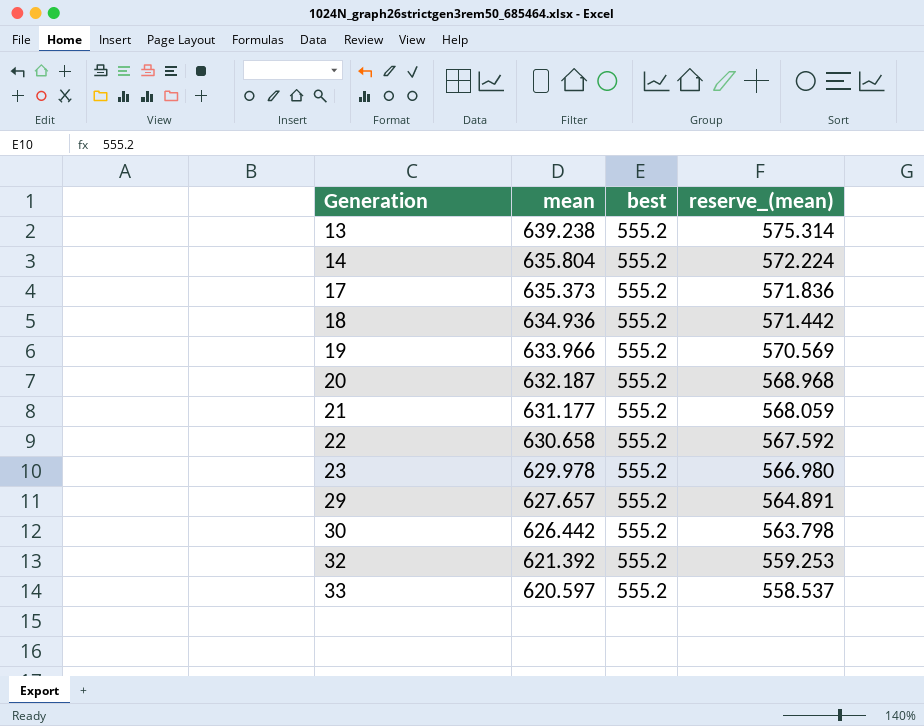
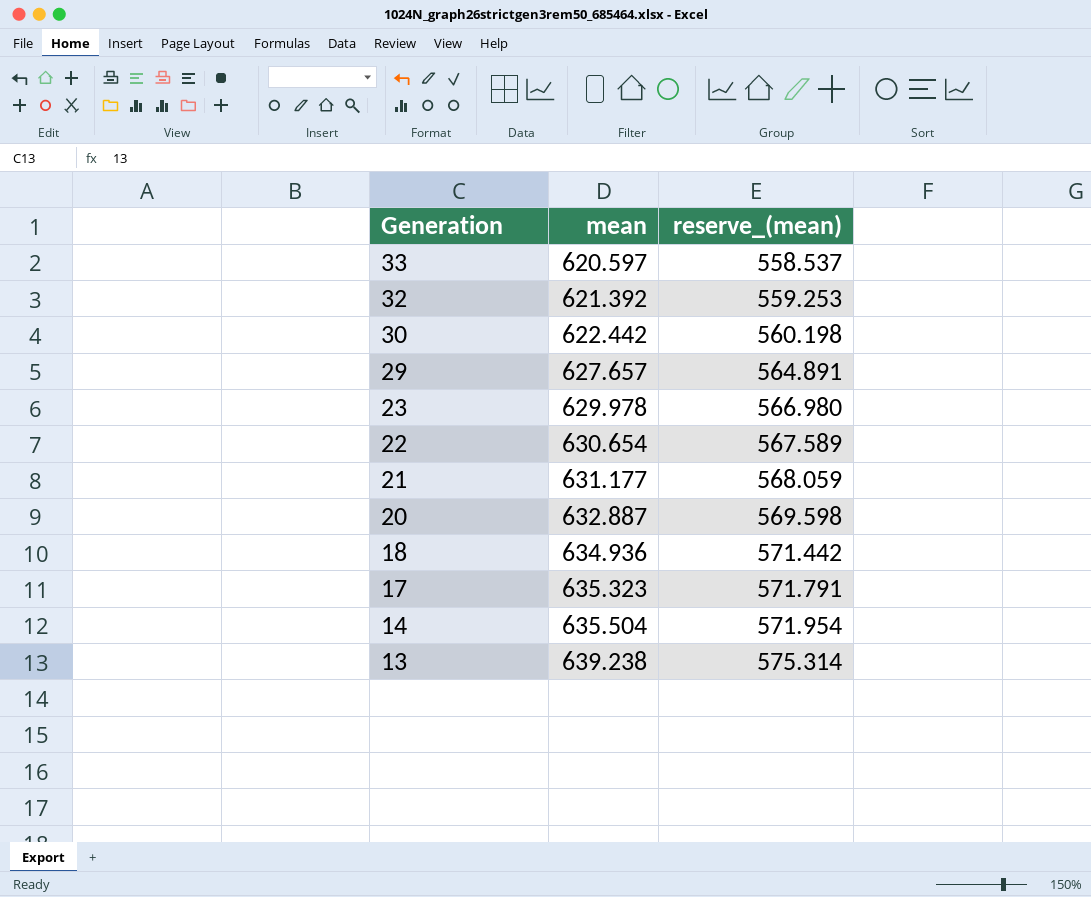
row order: Generation ascending -> Generation descending
column best | position: 3 -> none
row 19: 633.966 | 555.2 | 570.569 -> none
30 | mean: 626.442 -> 622.442
30 | reserve_(mean): 563.798 -> 560.198
22 | mean: 630.658 -> 630.654
22 | reserve_(mean): 567.592 -> 567.589
20 | mean: 632.187 -> 632.887
20 | reserve_(mean): 568.968 -> 569.598
17 | mean: 635.373 -> 635.323
17 | reserve_(mean): 571.836 -> 571.791
14 | mean: 635.804 -> 635.504
14 | reserve_(mean): 572.224 -> 571.954

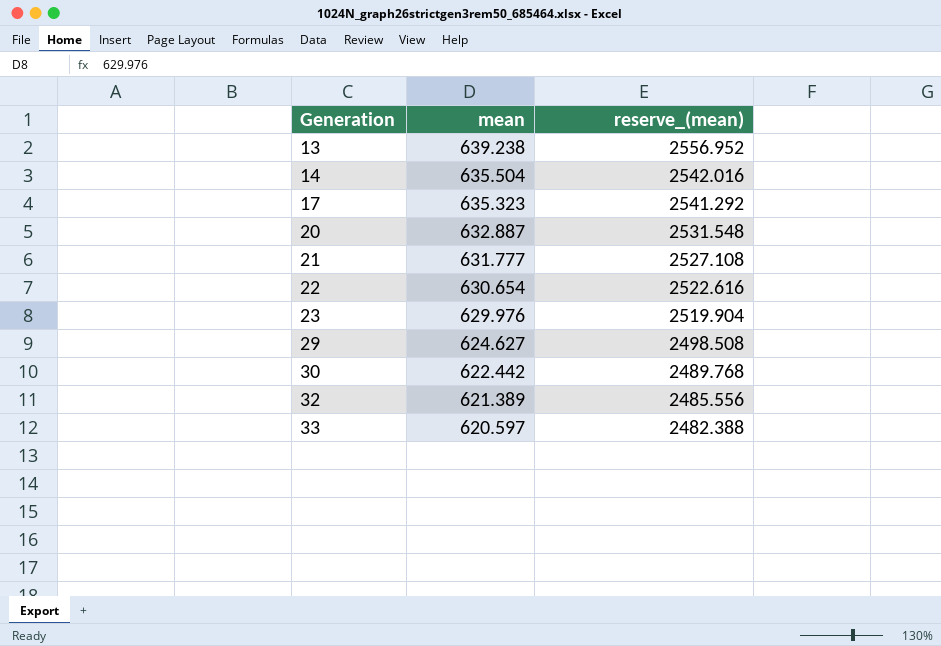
row order: Generation descending -> Generation ascending
column reserve_(mean) | formula: [mean] * 0.9 -> [mean] * 4
row 18: 634.936 | 571.442 -> none
21 | mean: 631.177 -> 631.777
23 | mean: 629.978 -> 629.976
29 | mean: 627.657 -> 624.627
32 | mean: 621.392 -> 621.389

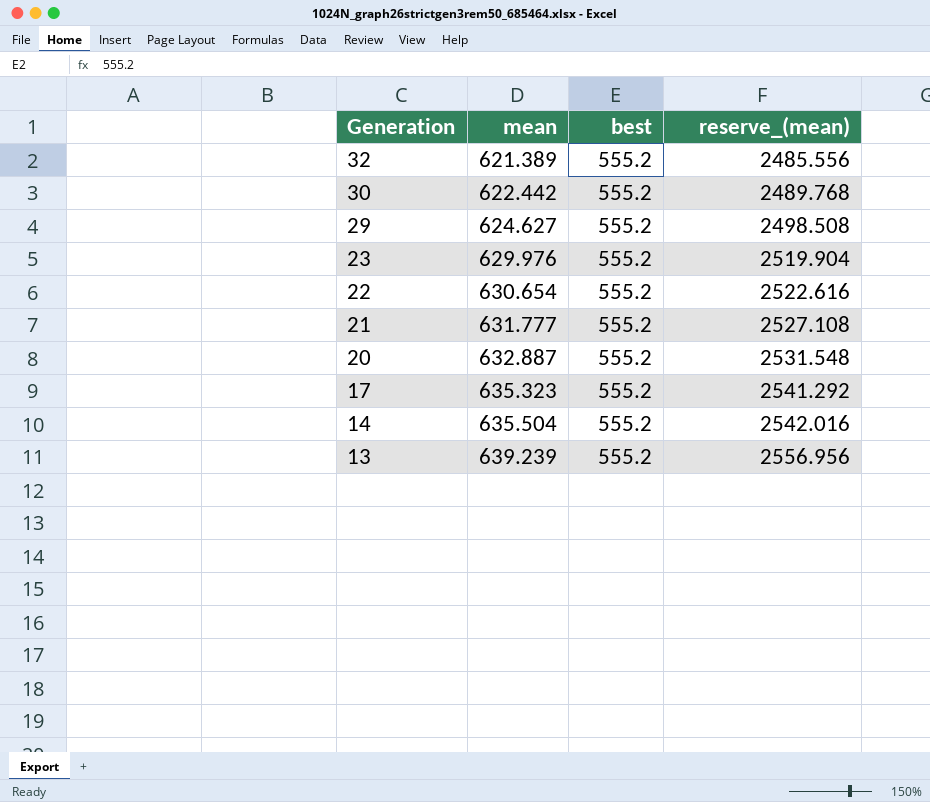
row order: Generation ascending -> Generation descending
column best | position: none -> 3
row 33: 620.597 | 2482.388 -> none
13 | mean: 639.238 -> 639.239
13 | reserve_(mean): 2556.952 -> 2556.956

